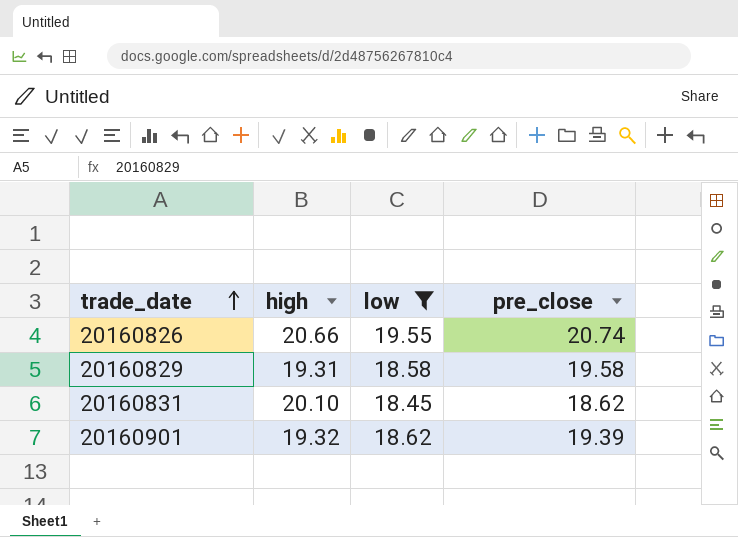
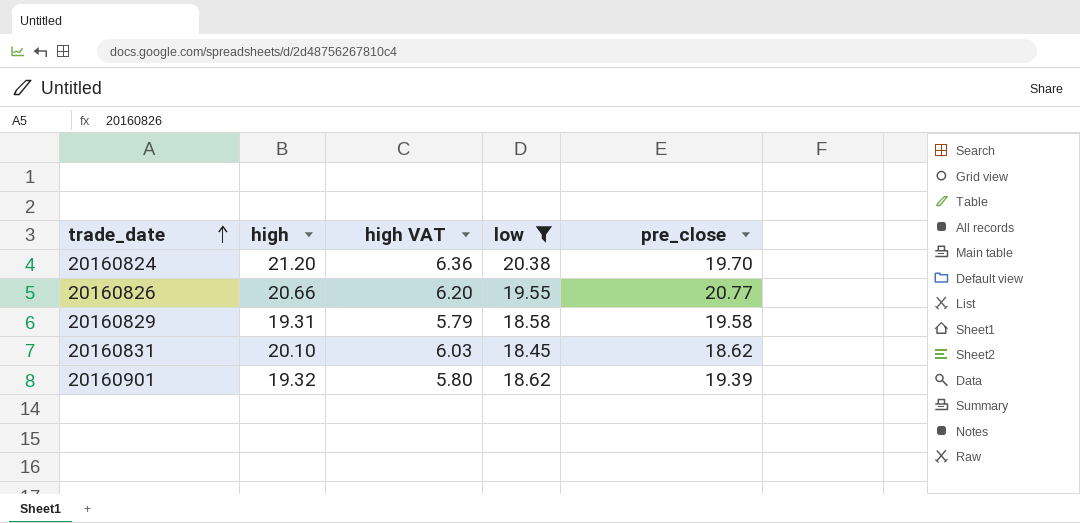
column high VAT | formula: none -> [high] * 0.3
row 20160824: none -> 21.20 | 6.36 | 20.38 | 19.70
20160826 | pre_close: 20.74 -> 20.77

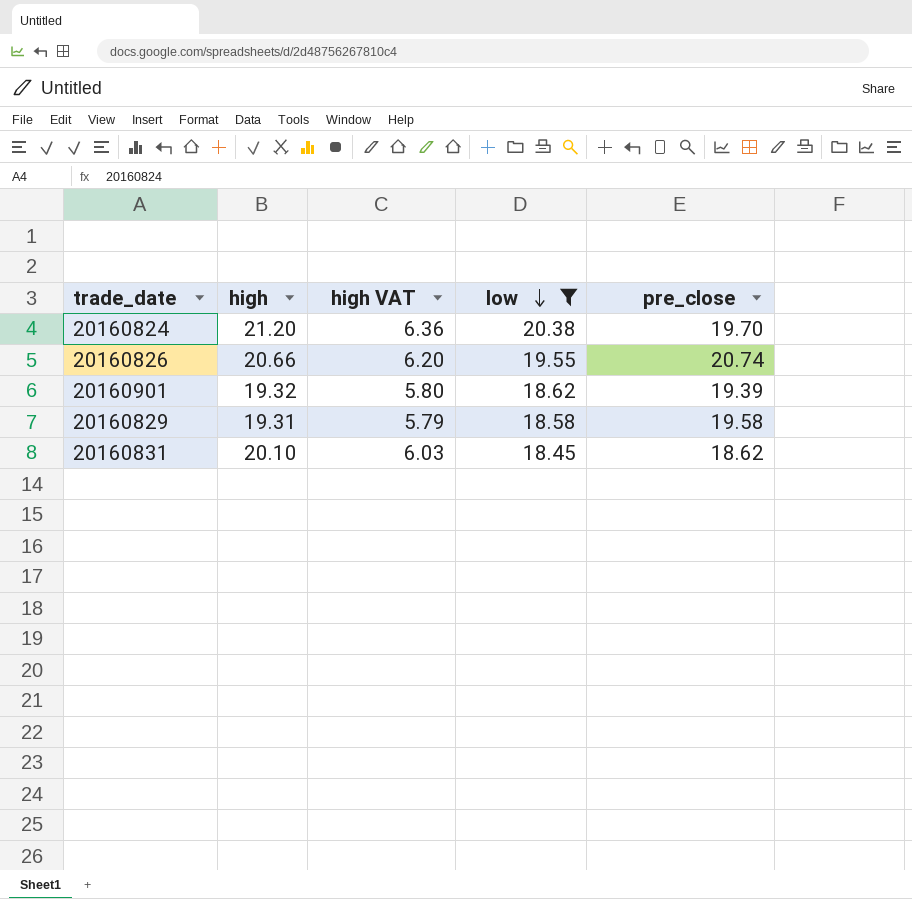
row order: trade_date ascending -> low descending
20160826 | pre_close: 20.77 -> 20.74

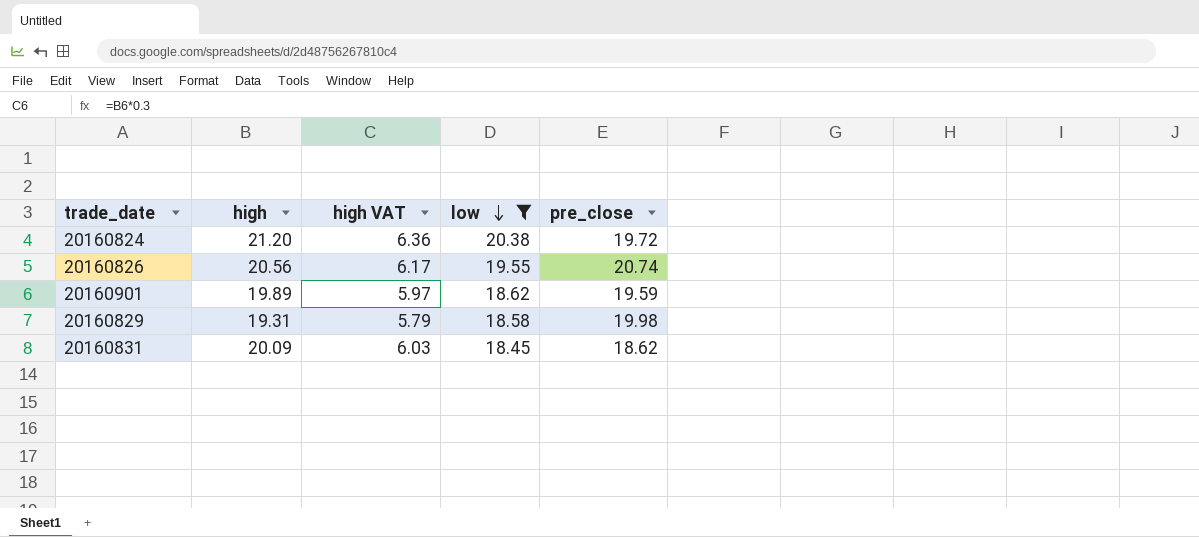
20160824 | pre_close: 19.70 -> 19.72
20160826 | high: 20.66 -> 20.56
20160826 | high VAT: 6.20 -> 6.17
20160901 | high: 19.32 -> 19.89
20160901 | high VAT: 5.80 -> 5.97
20160901 | pre_close: 19.39 -> 19.59
20160829 | pre_close: 19.58 -> 19.98
20160831 | high: 20.10 -> 20.09

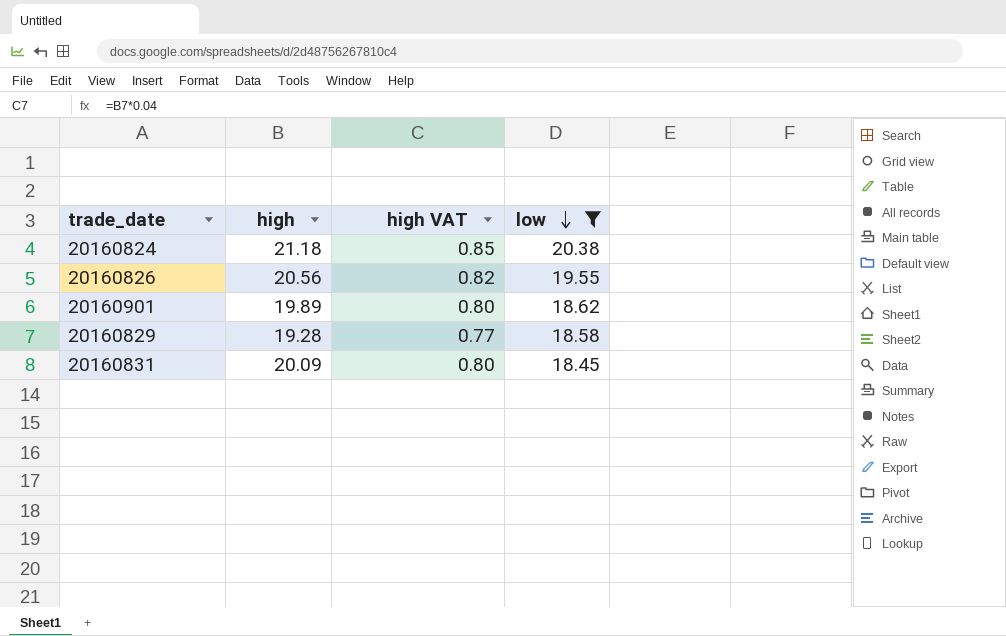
column pre_close | position: 5 -> none
column high VAT | formula: [high] * 0.3 -> [high] * 0.04
20160824 | high: 21.20 -> 21.18
20160829 | high: 19.31 -> 19.28

